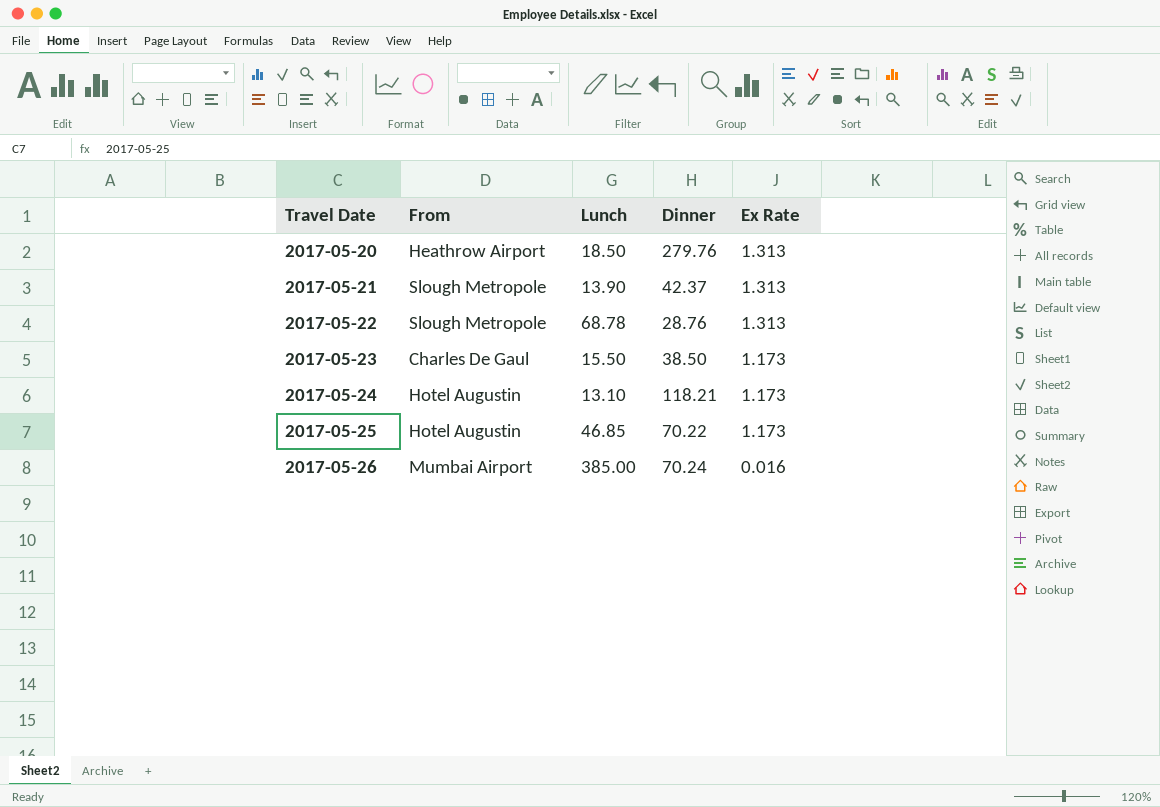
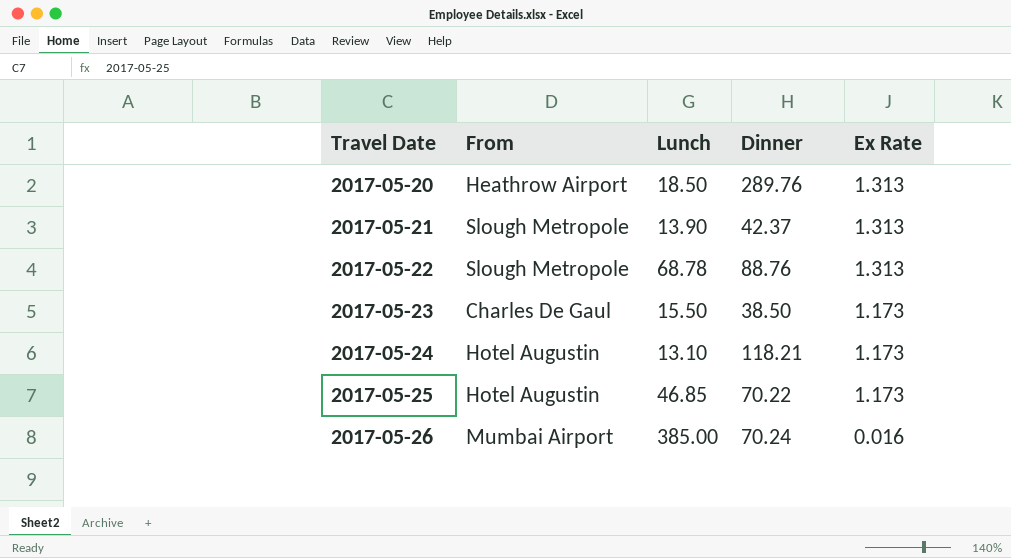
2017-05-20 | Dinner: 279.76 -> 289.76
2017-05-22 | Dinner: 28.76 -> 88.76

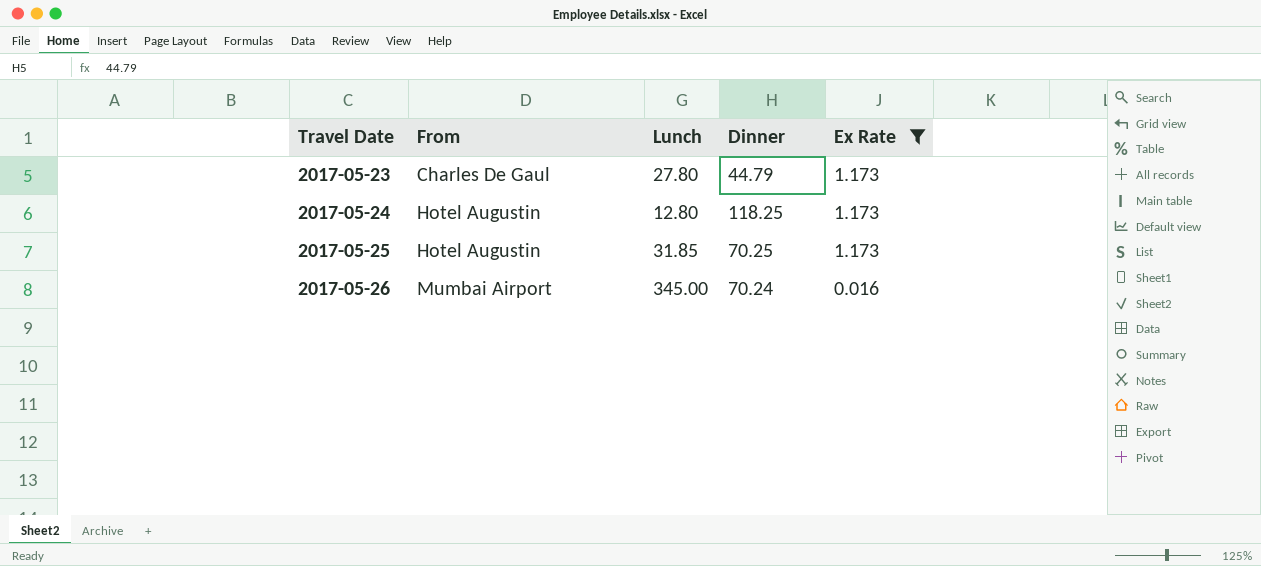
filter: none -> Ex Rate != 1.313
2017-05-23 | Lunch: 15.50 -> 27.80
2017-05-23 | Dinner: 38.50 -> 44.79
2017-05-24 | Lunch: 13.10 -> 12.80
2017-05-24 | Dinner: 118.21 -> 118.25
2017-05-25 | Lunch: 46.85 -> 31.85
2017-05-25 | Dinner: 70.22 -> 70.25
2017-05-26 | Lunch: 385.00 -> 345.00

